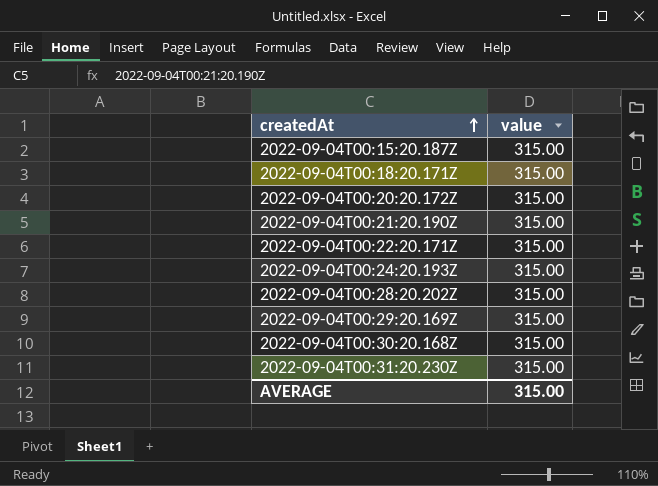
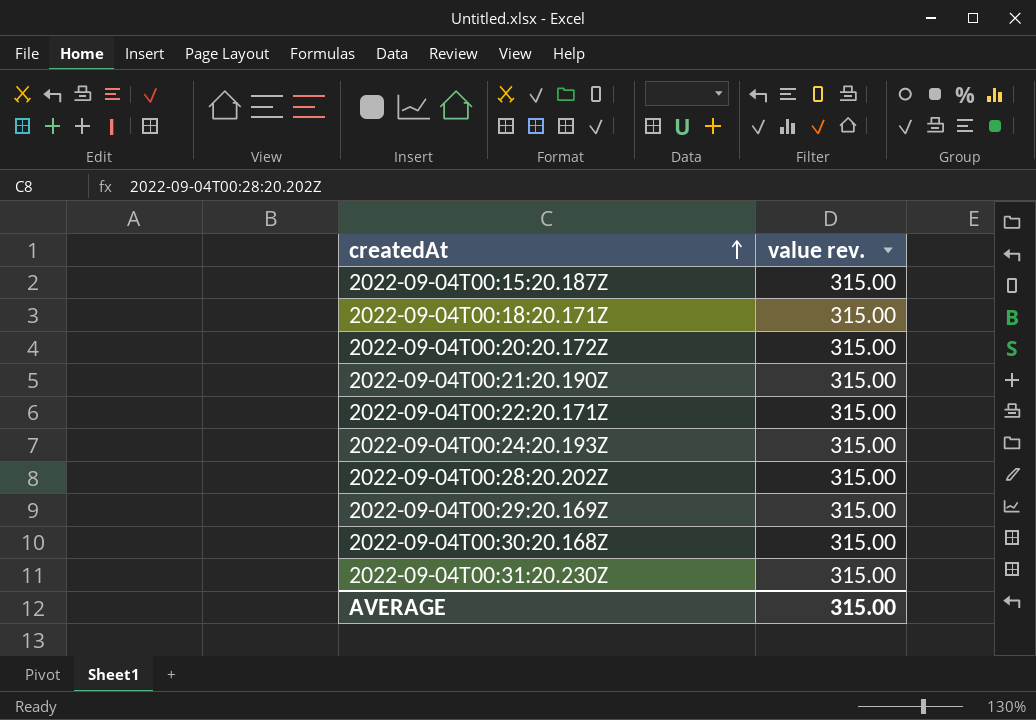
column name: value -> value rev.

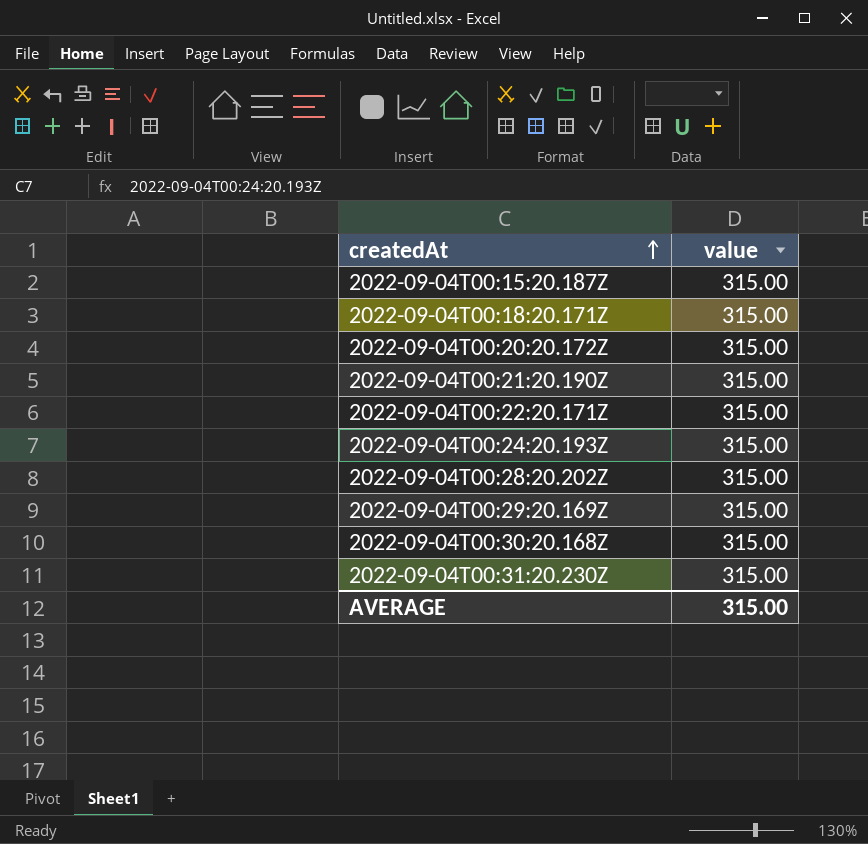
column name: value rev. -> value

